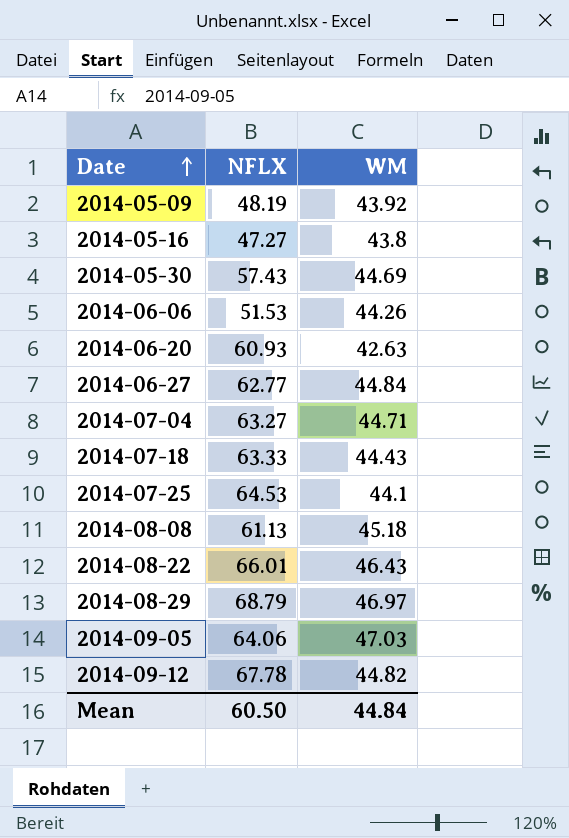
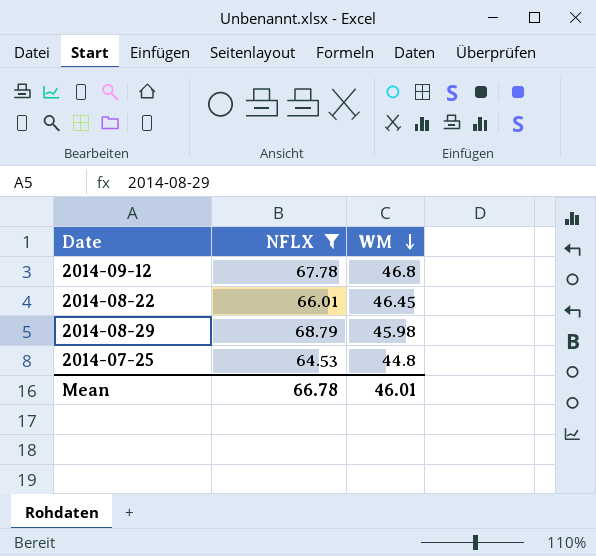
filter: none -> NFLX >= 64.53
row order: Date ascending -> WM descending
2014-09-12 | WM: 44.82 -> 46.8
2014-08-22 | WM: 46.43 -> 46.45
2014-08-29 | WM: 46.97 -> 45.98
2014-07-25 | WM: 44.1 -> 44.8
Mean | NFLX: 60.50 -> 66.78
Mean | WM: 44.84 -> 46.01

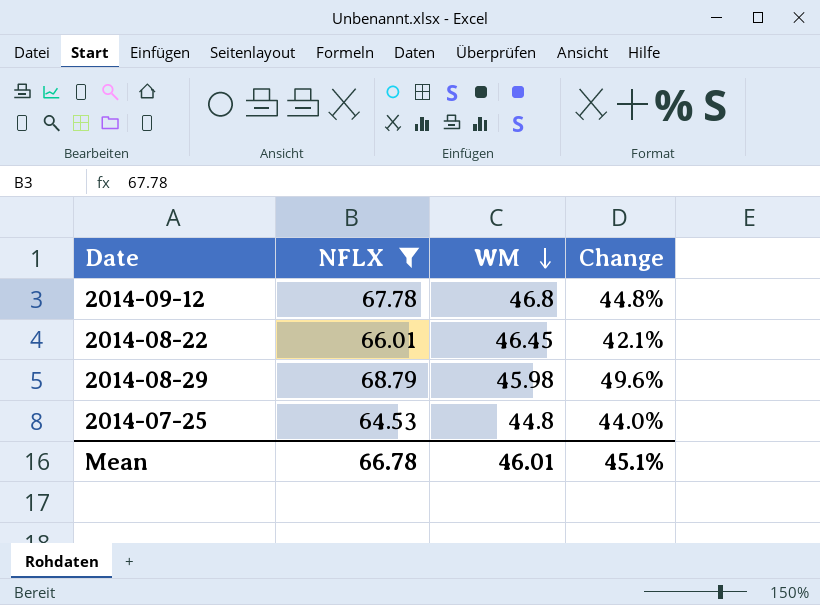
column Change | formula: none -> ([NFLX] - [WM]) / [WM]

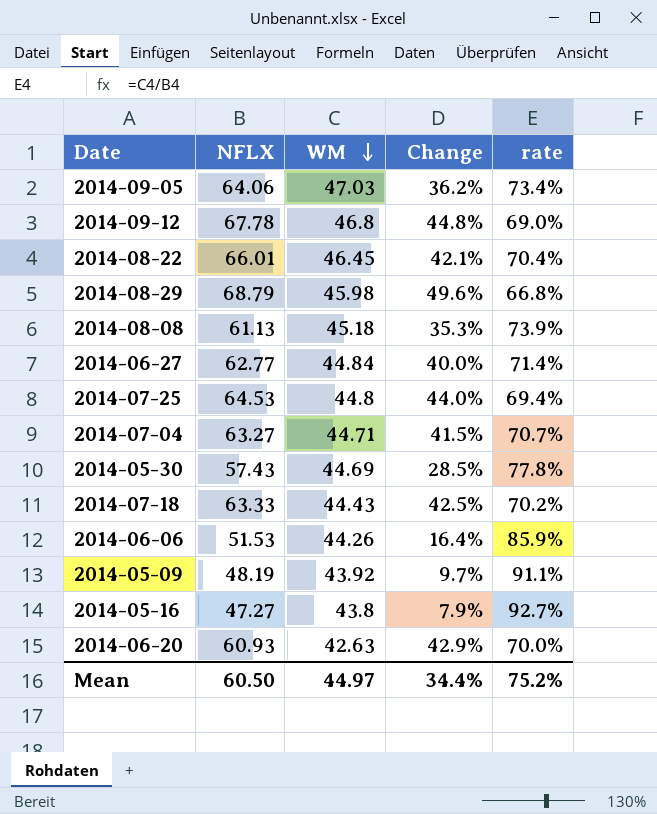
filter: NFLX >= 64.53 -> none
column rate | formula: none -> [WM] / [NFLX]
Mean | NFLX: 66.78 -> 60.50
Mean | WM: 46.01 -> 44.97
Mean | Change: 45.1% -> 34.4%

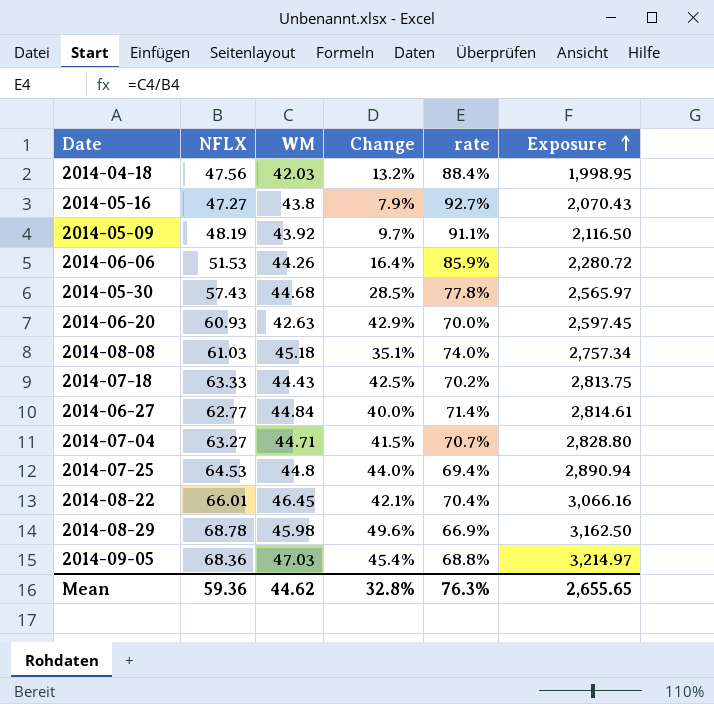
row order: WM descending -> Exposure ascending
column Exposure | formula: none -> [NFLX] * [WM]
row 2014-09-12: 67.78 | 46.8 | 44.8% | 69.0% -> none
row 2014-04-18: none -> 47.56 | 42.03 | 13.2% | 88.4% | 1,998.95
2014-05-30 | WM: 44.69 -> 44.68
2014-08-08 | NFLX: 61.13 -> 61.03
2014-08-08 | Change: 35.3% -> 35.1%
2014-08-08 | rate: 73.9% -> 74.0%
2014-08-29 | NFLX: 68.79 -> 68.78
2014-08-29 | rate: 66.8% -> 66.9%
2014-09-05 | NFLX: 64.06 -> 68.36
2014-09-05 | Change: 36.2% -> 45.4%
2014-09-05 | rate: 73.4% -> 68.8%
Mean | NFLX: 60.50 -> 59.36
Mean | WM: 44.97 -> 44.62
Mean | Change: 34.4% -> 32.8%
Mean | rate: 75.2% -> 76.3%

